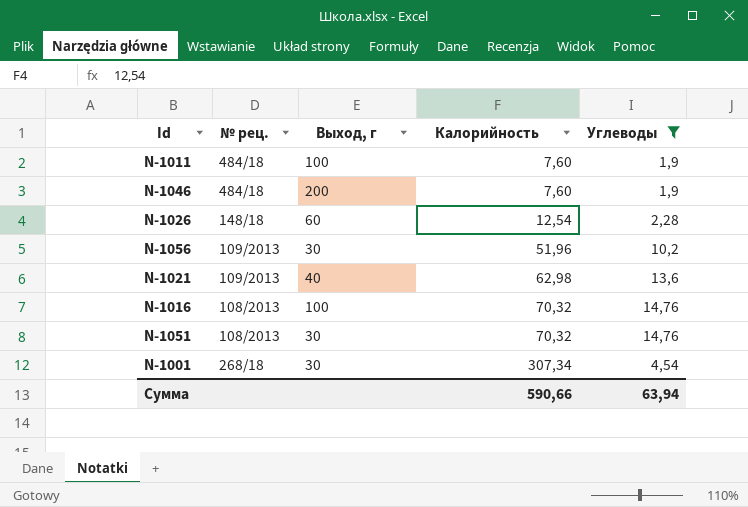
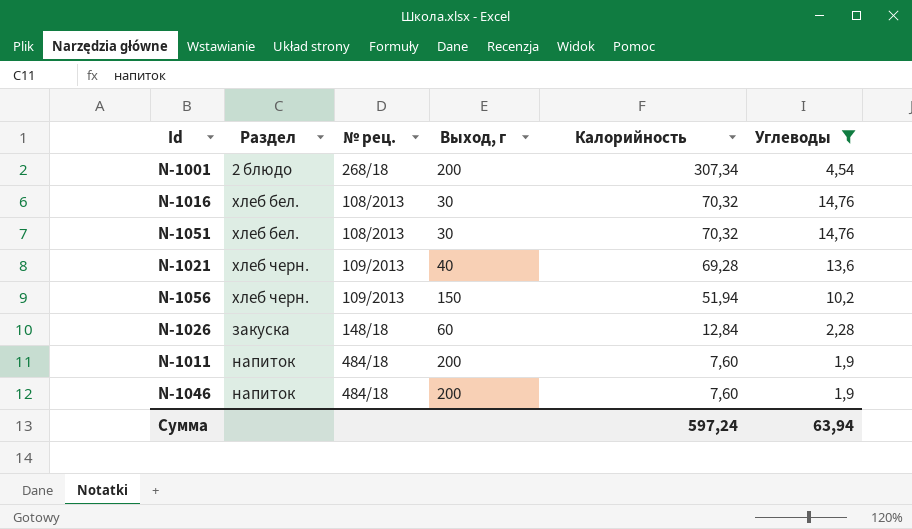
row order: Калорийность ascending -> Калорийность descending
column Раздел | position: none -> 2
N-1001 | Выход, г: 30 -> 200
N-1016 | Выход, г: 100 -> 30
N-1021 | Калорийность: 62,98 -> 69,28
N-1056 | Выход, г: 30 -> 150
N-1056 | Калорийность: 51,96 -> 51,94
N-1026 | Калорийность: 12,54 -> 12,84
N-1011 | Выход, г: 100 -> 200
Сумма | Калорийность: 590,66 -> 597,24

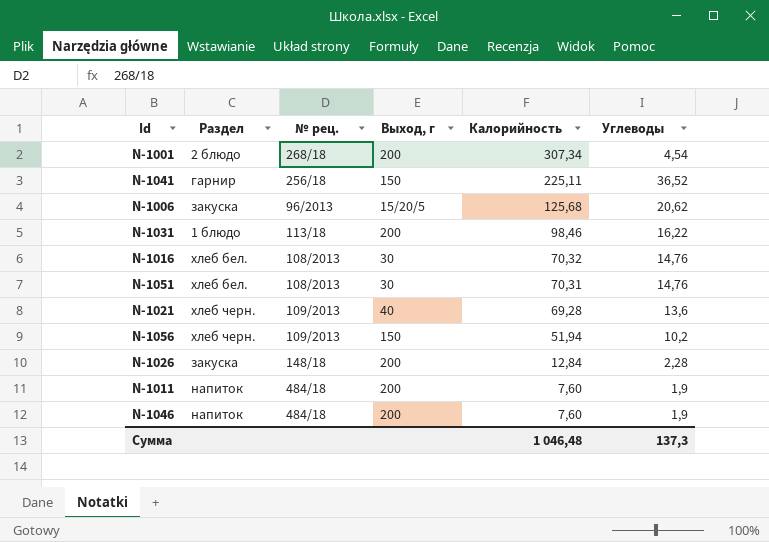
filter: Углеводы <= 14,76 -> none
N-1051 | Калорийность: 70,32 -> 70,31
N-1026 | Выход, г: 60 -> 200
Сумма | Калорийность: 597,24 -> 1 046,48
Сумма | Углеводы: 63,94 -> 137,3

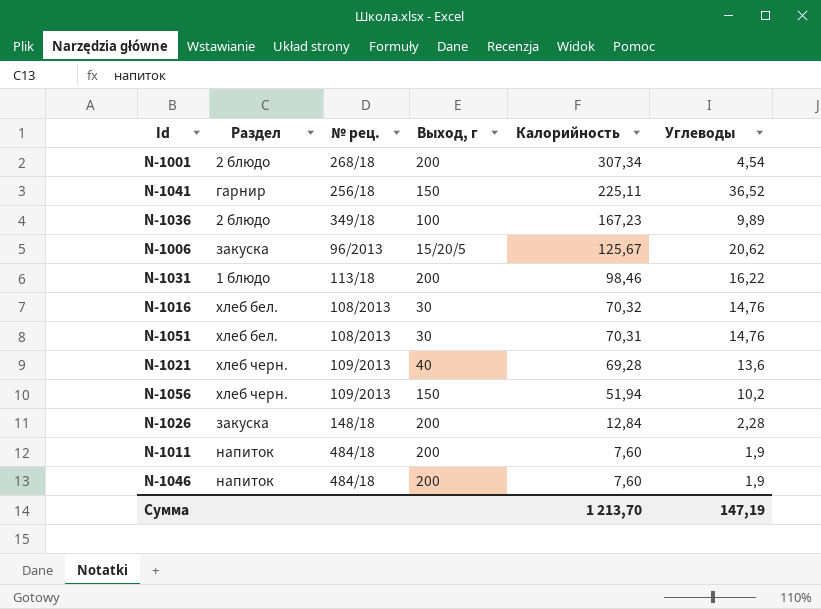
row N-1036: none -> 2 блюдо | 349/18 | 100 | 167,23 | 9,89
N-1006 | Калорийность: 125,68 -> 125,67
Сумма | Калорийность: 1 046,48 -> 1 213,70
Сумма | Углеводы: 137,3 -> 147,19

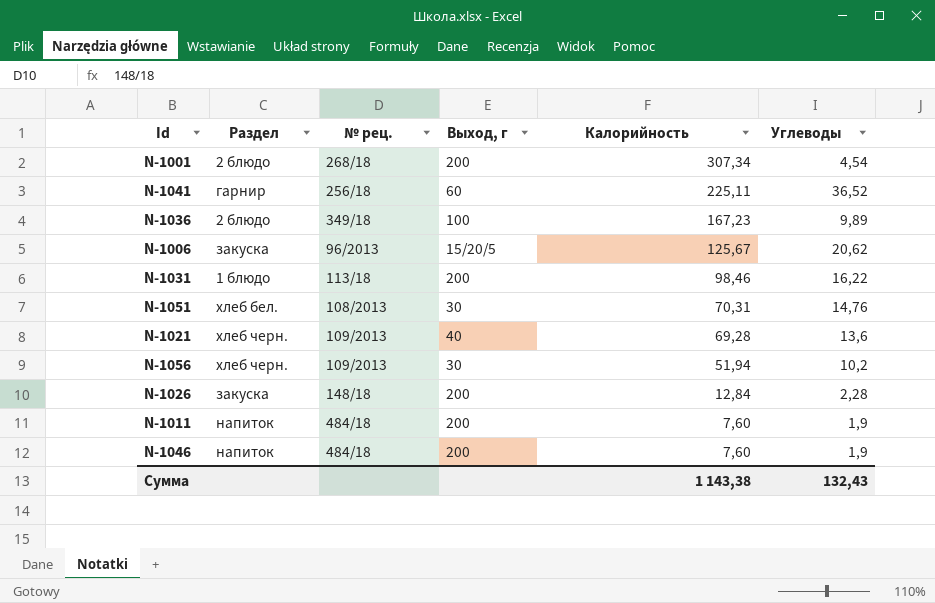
row N-1016: хлеб бел. | 108/2013 | 30 | 70,32 | 14,76 -> none
N-1041 | Выход, г: 150 -> 60
N-1056 | Выход, г: 150 -> 30
Сумма | Калорийность: 1 213,70 -> 1 143,38
Сумма | Углеводы: 147,19 -> 132,43

